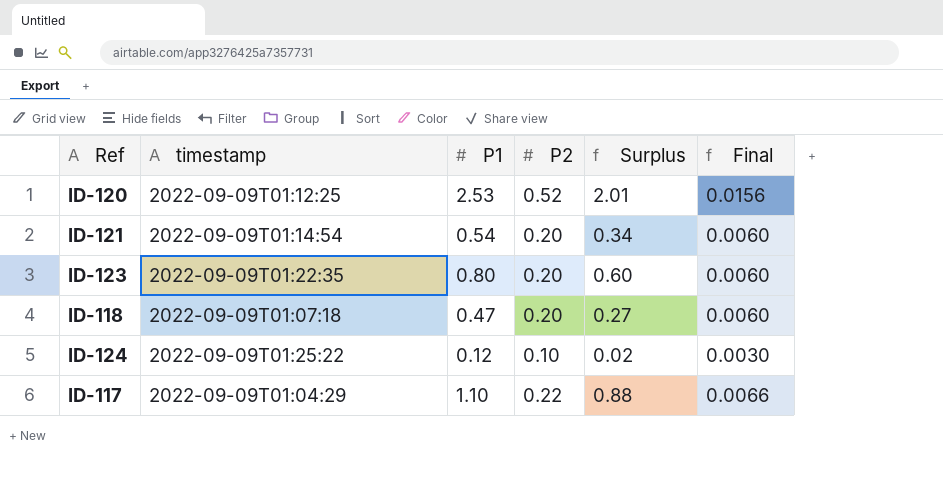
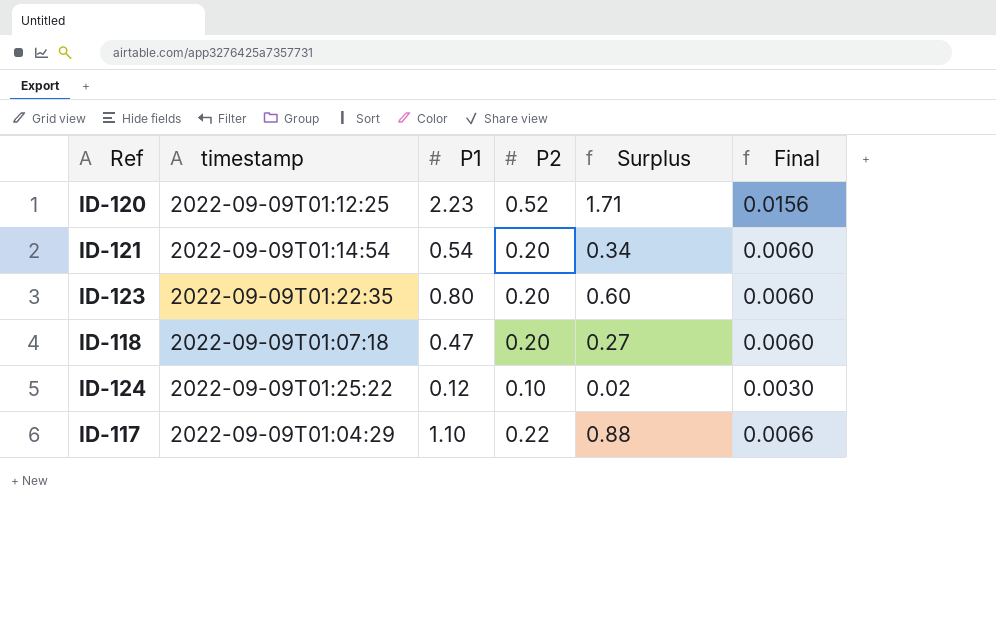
ID-120 | P1: 2.53 -> 2.23
ID-120 | Surplus: 2.01 -> 1.71

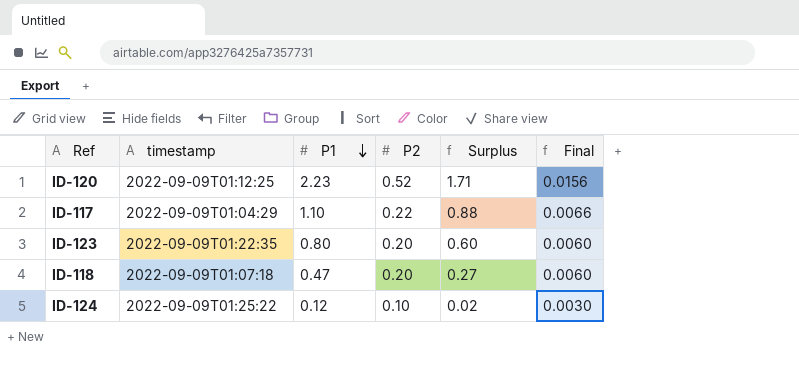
row order: none -> P1 descending
row ID-121: 2022-09-09T01:14:54 | 0.54 | 0.20 | 0.34 | 0.0060 -> none

